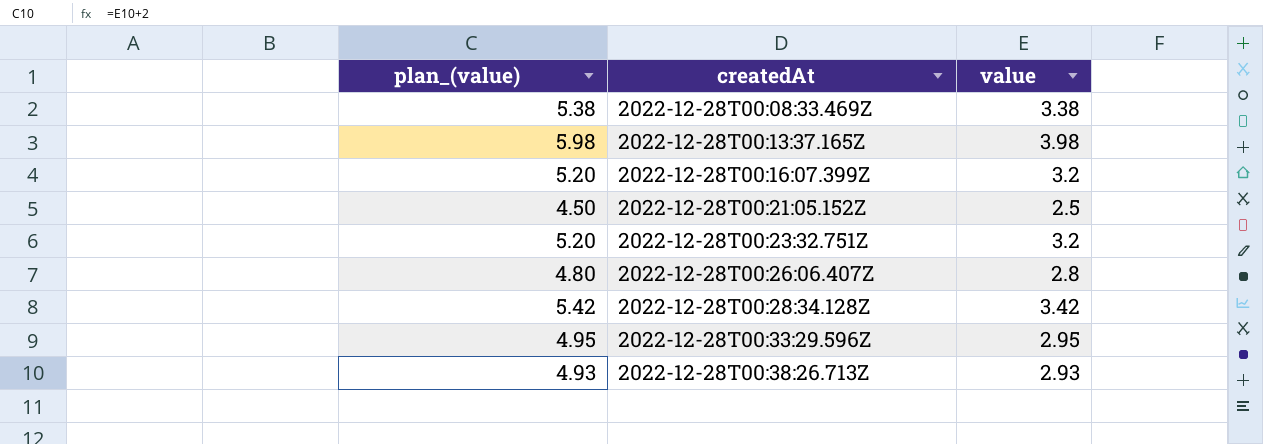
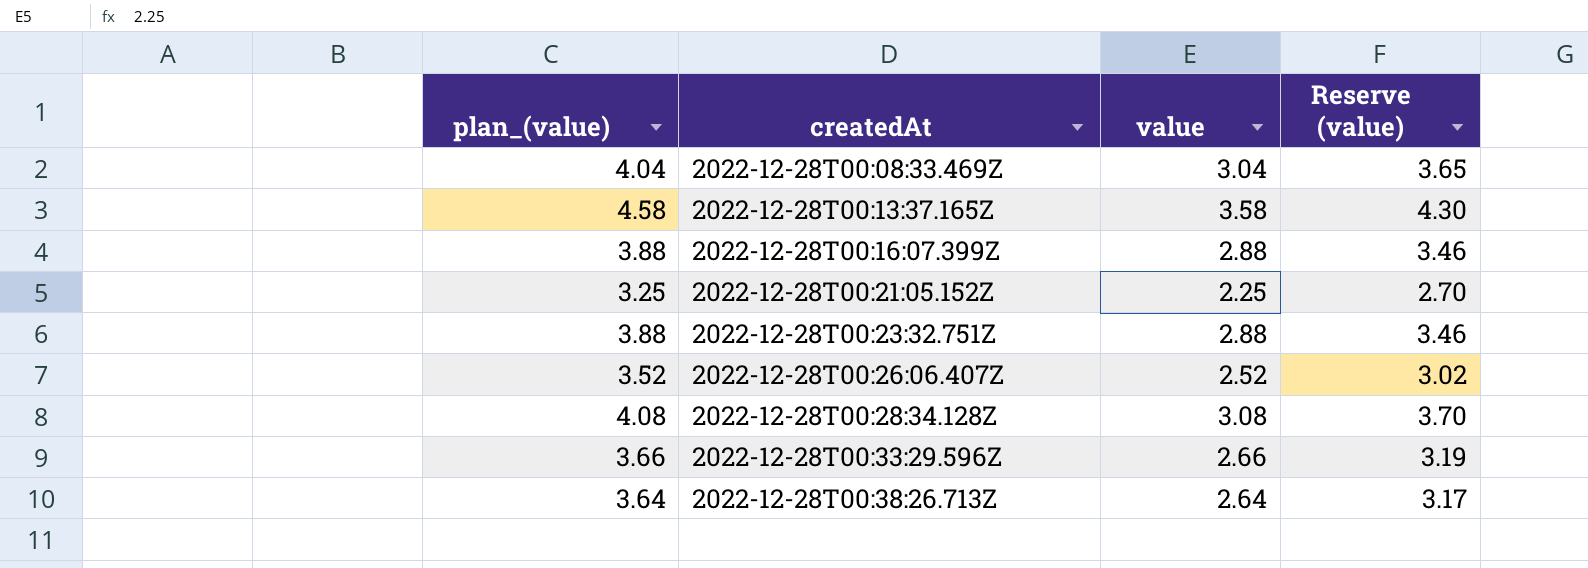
column plan_(value) | formula: [value] + 2 -> [value] + 1
column Reserve (value) | formula: none -> [value] * 1.2
2022-12-28T00:08:33.469Z | value: 3.38 -> 3.04
2022-12-28T00:13:37.165Z | value: 3.98 -> 3.58
2022-12-28T00:16:07.399Z | value: 3.2 -> 2.88
2022-12-28T00:21:05.152Z | value: 2.5 -> 2.25
2022-12-28T00:23:32.751Z | value: 3.2 -> 2.88
2022-12-28T00:26:06.407Z | value: 2.8 -> 2.52
2022-12-28T00:28:34.128Z | value: 3.42 -> 3.08
2022-12-28T00:33:29.596Z | value: 2.95 -> 2.66
2022-12-28T00:38:26.713Z | value: 2.93 -> 2.64

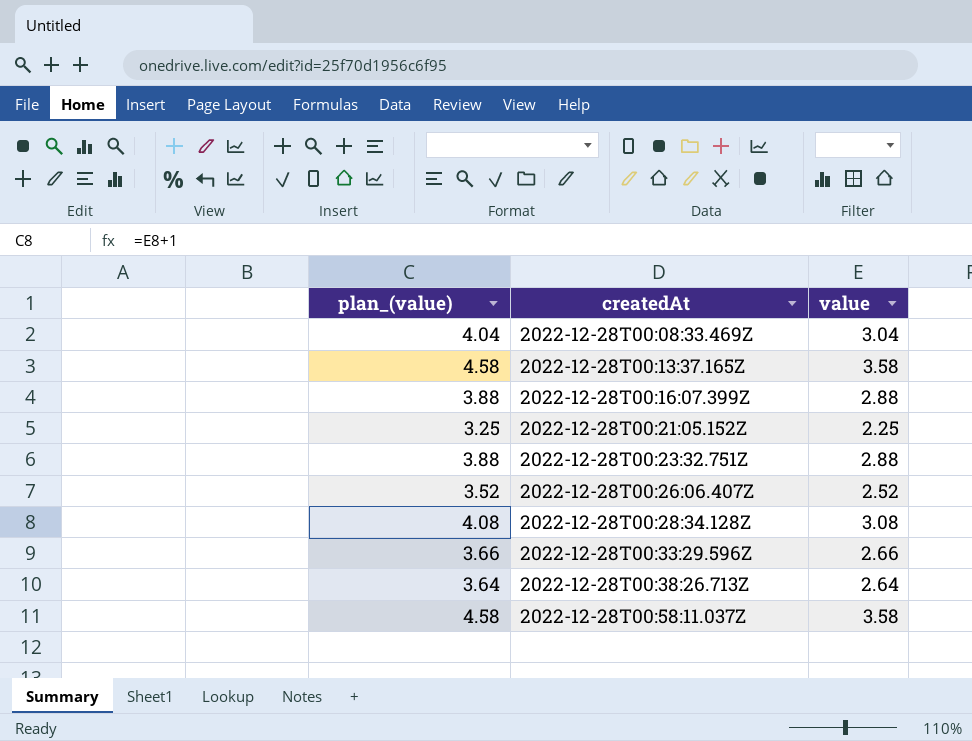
column Reserve (value) | formula: [value] * 1.2 -> none
row 2022-12-28T00:58:11.037Z: none -> 4.58 | 3.58

